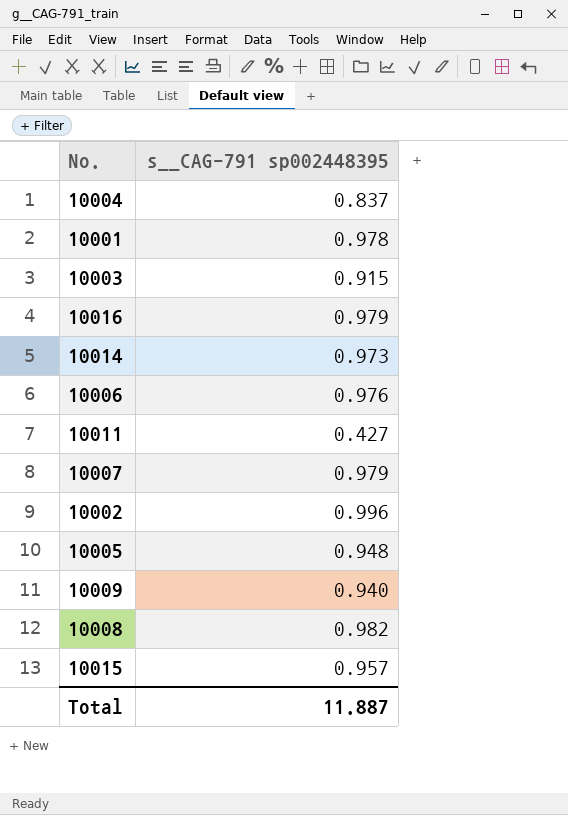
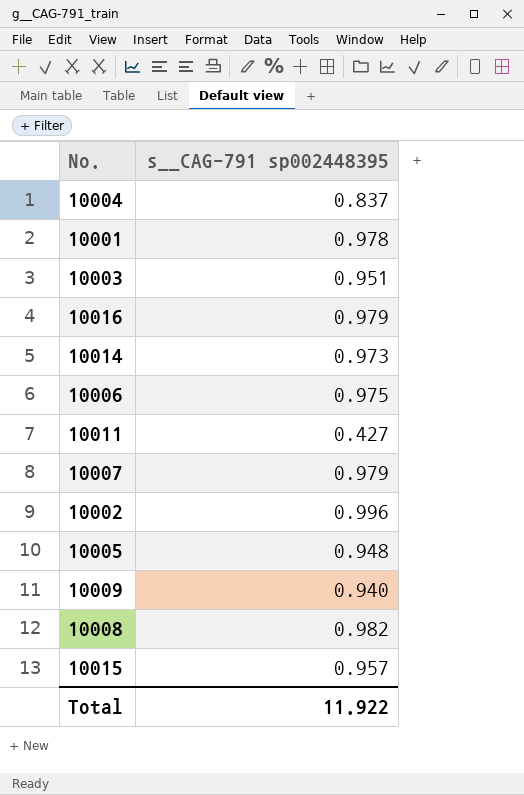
10003 | s__CAG-791 sp002448395: 0.915 -> 0.951
10006 | s__CAG-791 sp002448395: 0.976 -> 0.975
Total | s__CAG-791 sp002448395: 11.887 -> 11.922

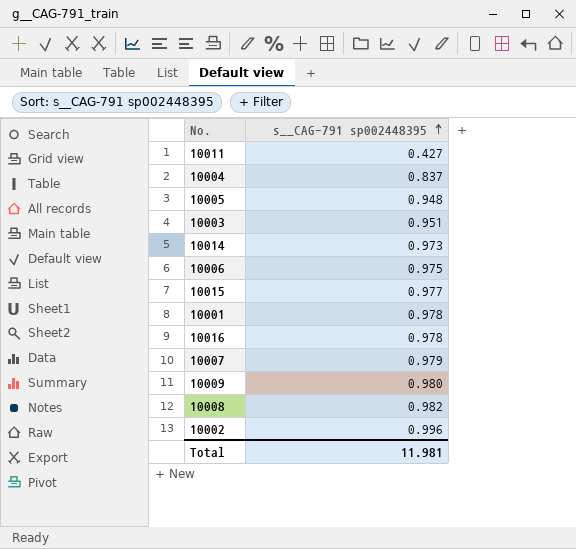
row order: none -> s__CAG-791 sp002448395 ascending
10015 | s__CAG-791 sp002448395: 0.957 -> 0.977
10016 | s__CAG-791 sp002448395: 0.979 -> 0.978
10009 | s__CAG-791 sp002448395: 0.940 -> 0.980
Total | s__CAG-791 sp002448395: 11.922 -> 11.981

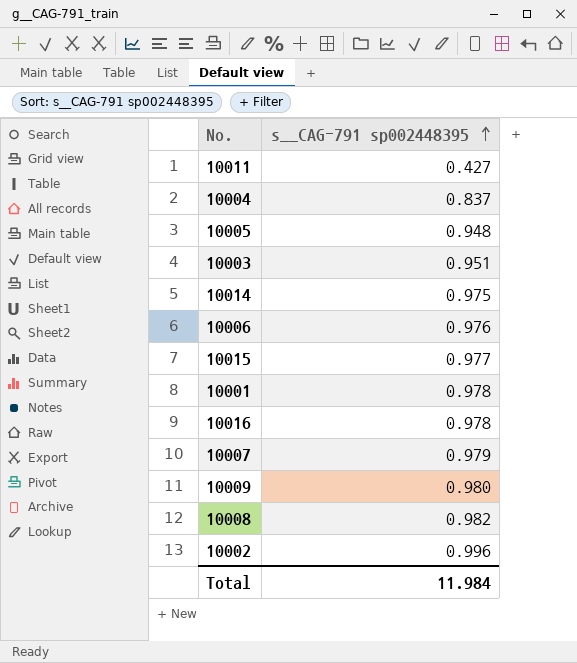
10014 | s__CAG-791 sp002448395: 0.973 -> 0.975
10006 | s__CAG-791 sp002448395: 0.975 -> 0.976
Total | s__CAG-791 sp002448395: 11.981 -> 11.984

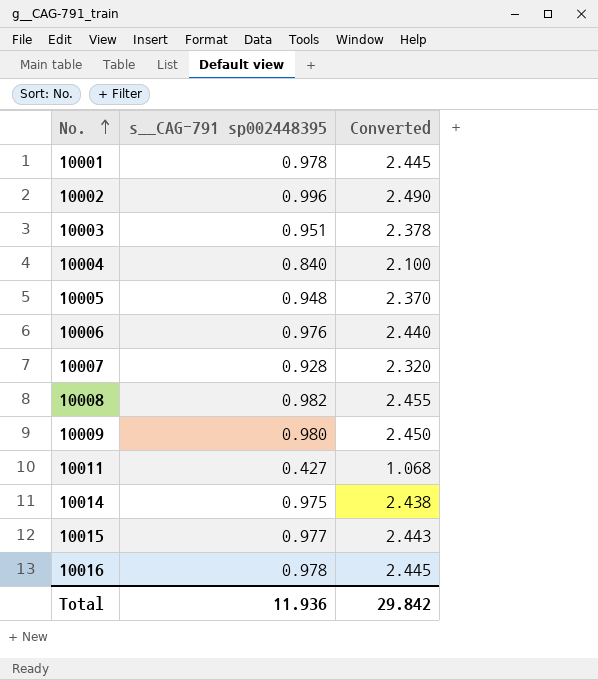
row order: s__CAG-791 sp002448395 ascending -> No. ascending
column Converted | formula: none -> [s__CAG-791 sp002448395] * 2.5
10004 | s__CAG-791 sp002448395: 0.837 -> 0.840
10007 | s__CAG-791 sp002448395: 0.979 -> 0.928
Total | s__CAG-791 sp002448395: 11.984 -> 11.936

